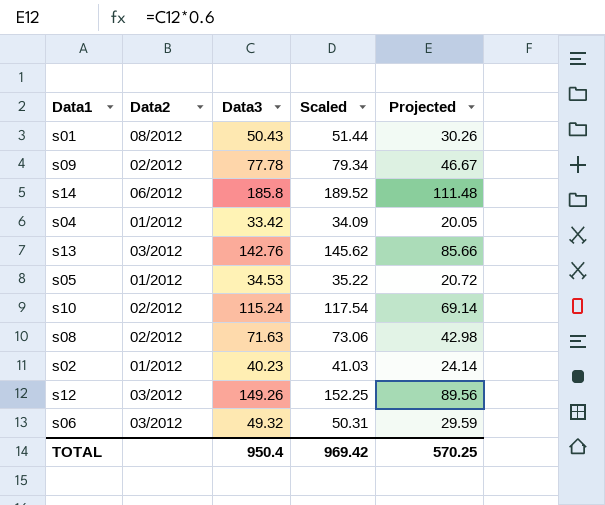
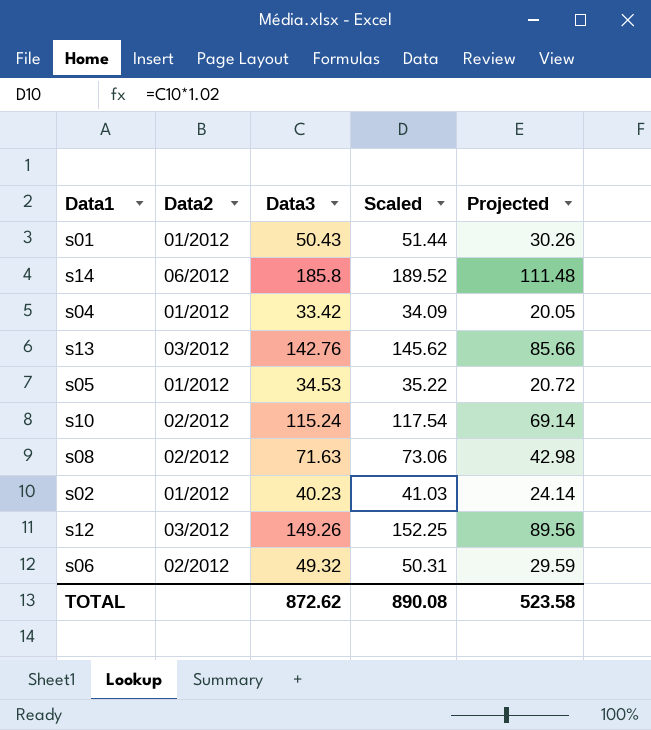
row s09: 02/2012 | 77.78 | 79.34 | 46.67 -> none
s01 | Data2: 08/2012 -> 01/2012
s06 | Data2: 03/2012 -> 02/2012
TOTAL | Data3: 950.4 -> 872.62
TOTAL | Scaled: 969.42 -> 890.08
TOTAL | Projected: 570.25 -> 523.58

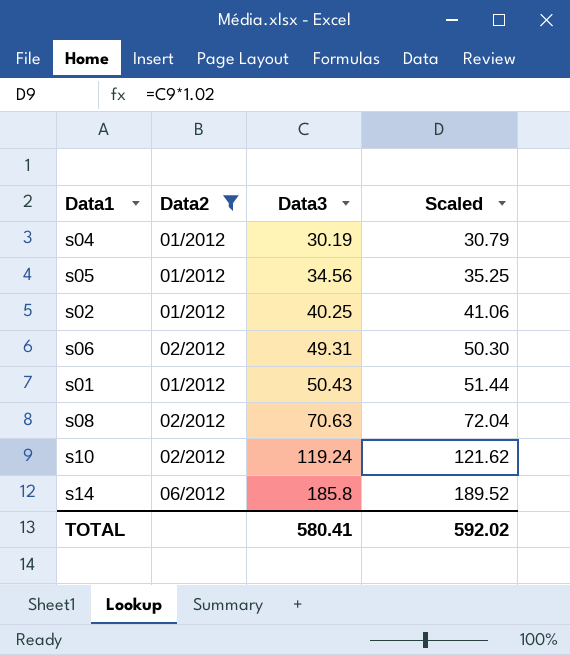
filter: none -> Data2 != 03/2012
row order: none -> Data3 ascending
column Projected | formula: [Data3] * 0.6 -> none
s04 | Data3: 33.42 -> 30.19
s04 | Scaled: 34.09 -> 30.79
s05 | Data3: 34.53 -> 34.56
s05 | Scaled: 35.22 -> 35.25
s02 | Data3: 40.23 -> 40.25
s02 | Scaled: 41.03 -> 41.06
s06 | Data3: 49.32 -> 49.31
s06 | Scaled: 50.31 -> 50.30
s08 | Data3: 71.63 -> 70.63
s08 | Scaled: 73.06 -> 72.04
s10 | Data3: 115.24 -> 119.24
s10 | Scaled: 117.54 -> 121.62
TOTAL | Data3: 872.62 -> 580.41
TOTAL | Scaled: 890.08 -> 592.02

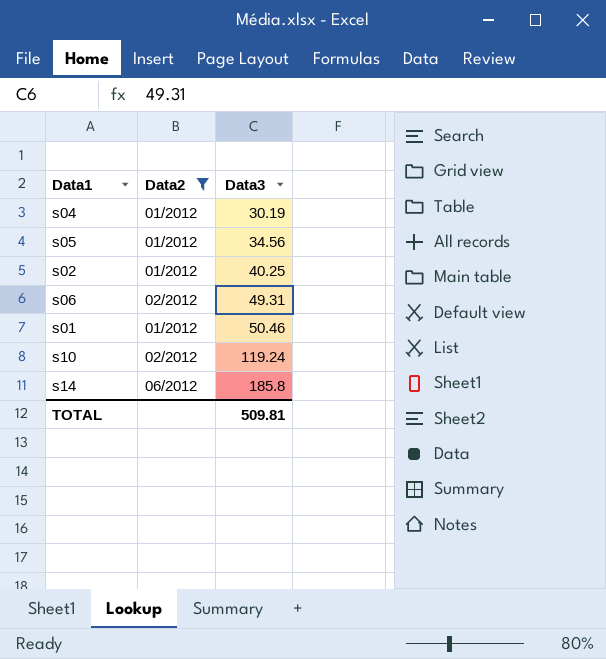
column Scaled | formula: [Data3] * 1.02 -> none
row s08: 02/2012 | 70.63 | 72.04 -> none
s01 | Data3: 50.43 -> 50.46
TOTAL | Data3: 580.41 -> 509.81

